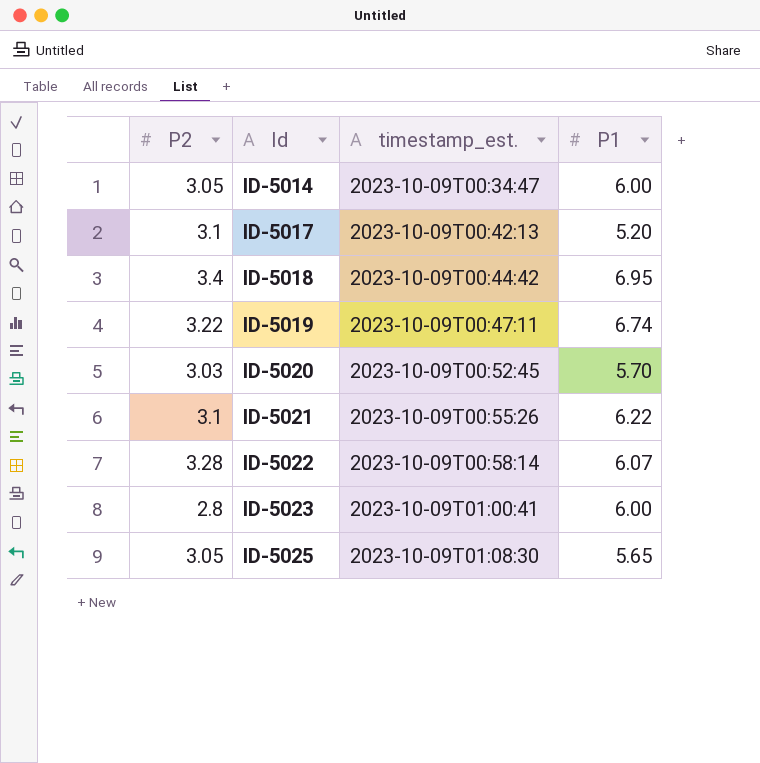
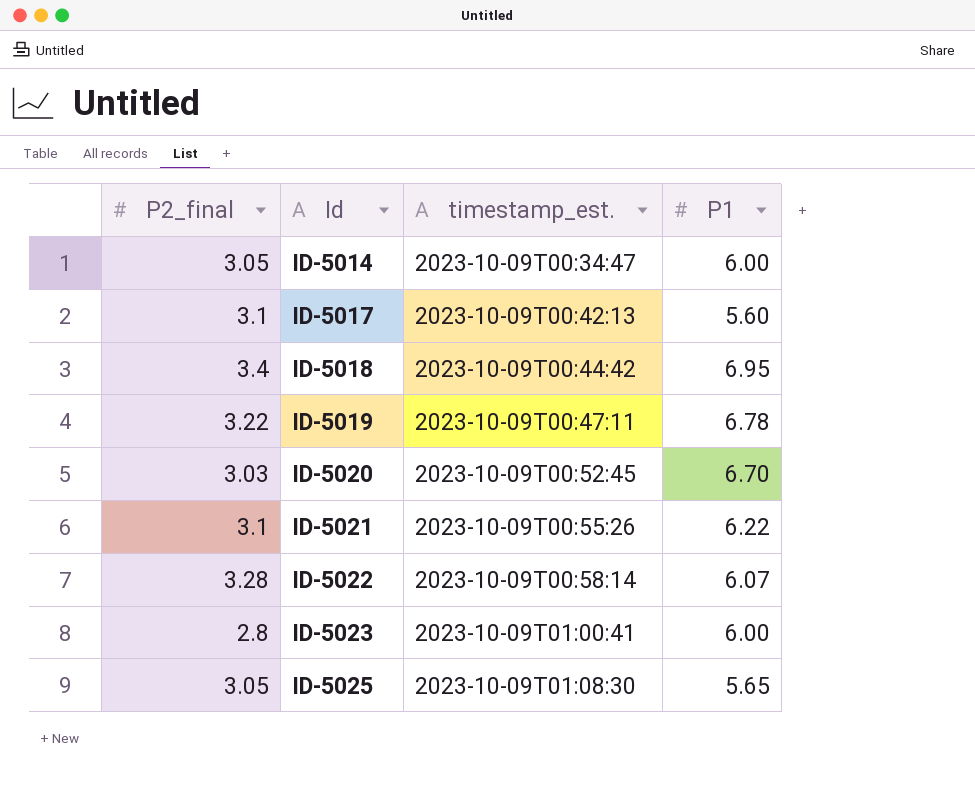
column name: P2 -> P2_final
ID-5017 | P1: 5.20 -> 5.60
ID-5019 | P1: 6.74 -> 6.78
ID-5020 | P1: 5.70 -> 6.70

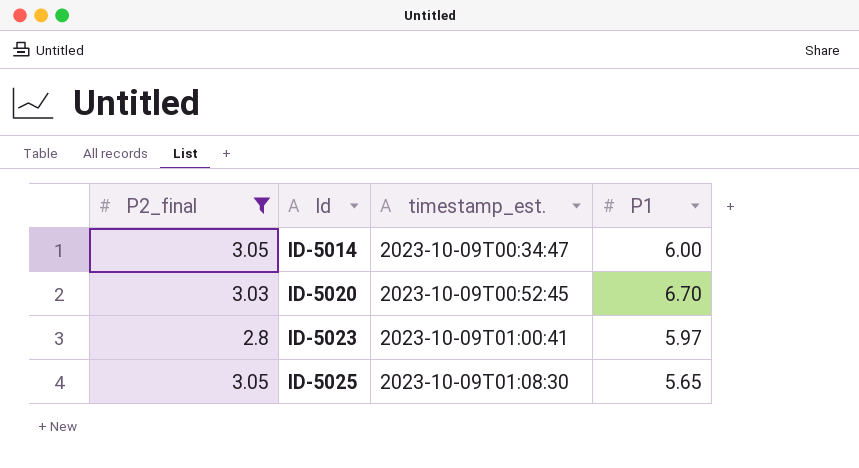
filter: none -> P2_final <= 3.05
ID-5023 | P1: 6.00 -> 5.97

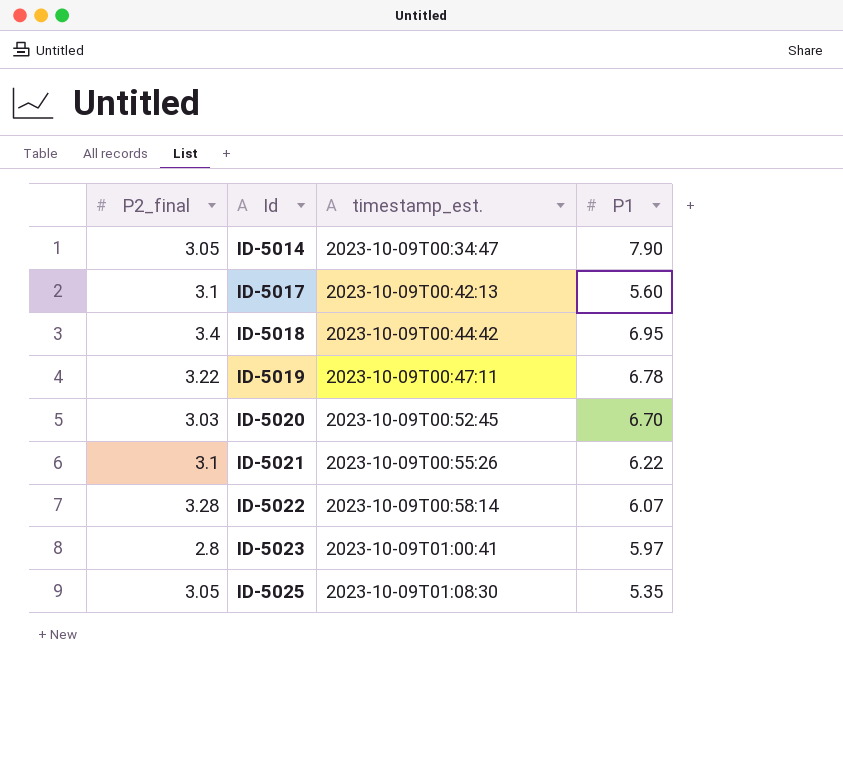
filter: P2_final <= 3.05 -> none
ID-5014 | P1: 6.00 -> 7.90
ID-5025 | P1: 5.65 -> 5.35

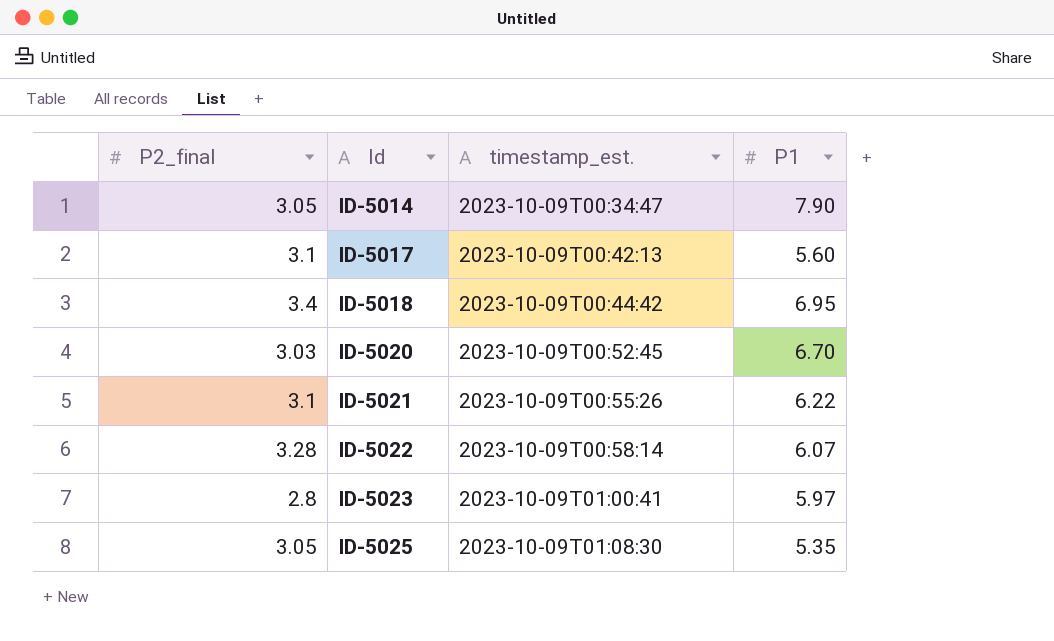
row ID-5019: 3.22 | 2023-10-09T00:47:11 | 6.78 -> none

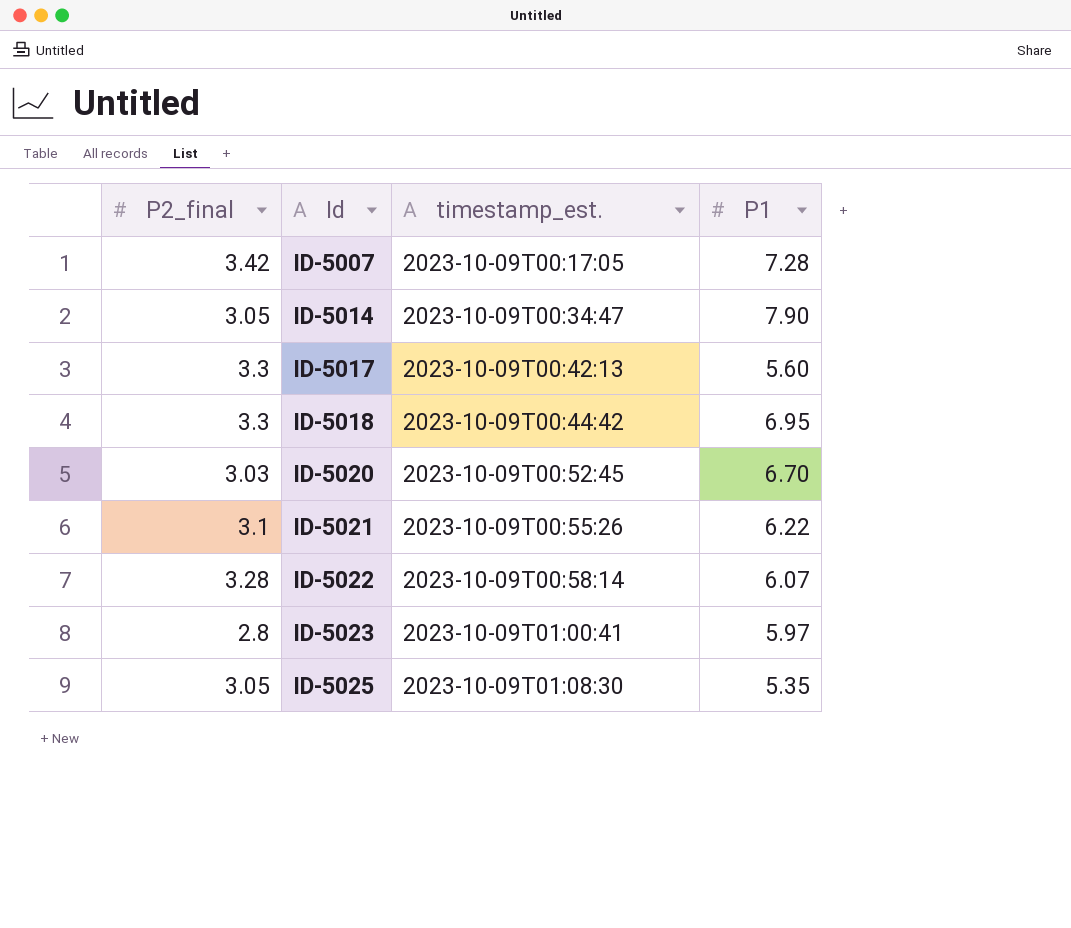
row ID-5007: none -> 3.42 | 2023-10-09T00:17:05 | 7.28
ID-5017 | P2_final: 3.1 -> 3.3
ID-5018 | P2_final: 3.4 -> 3.3

